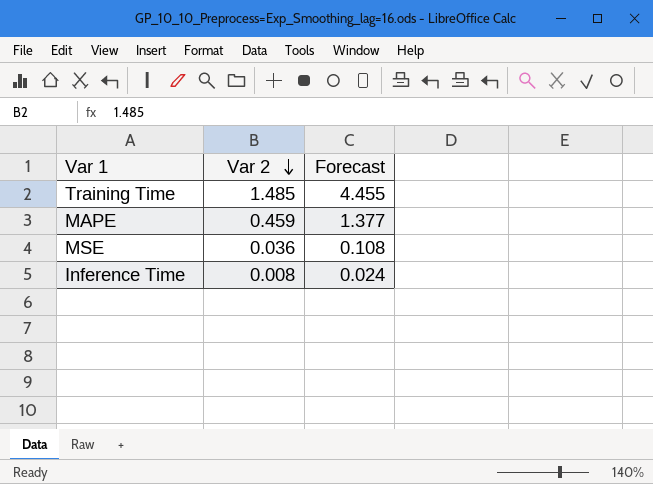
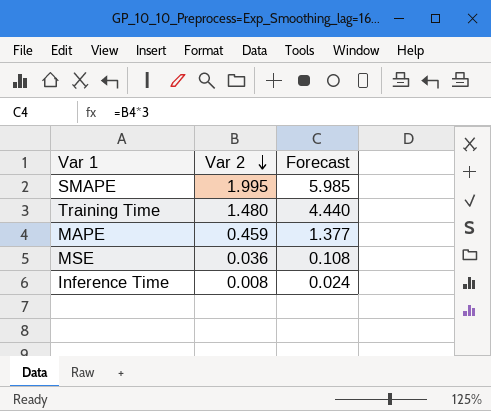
row SMAPE: none -> 1.995 | 5.985
Training Time | Var 2: 1.485 -> 1.480
Training Time | Forecast: 4.455 -> 4.440

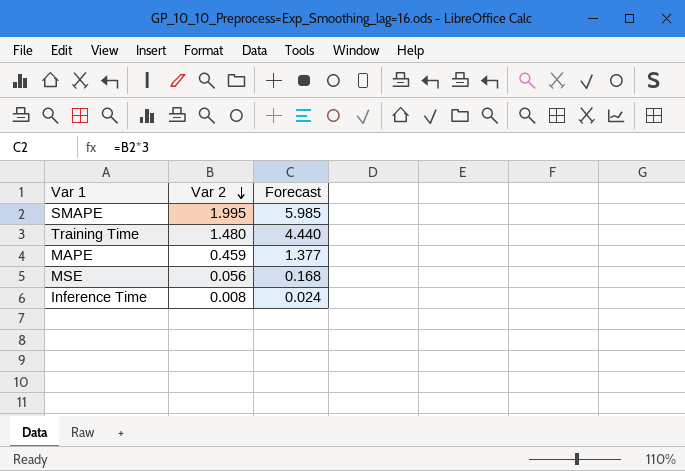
MSE | Var 2: 0.036 -> 0.056
MSE | Forecast: 0.108 -> 0.168

